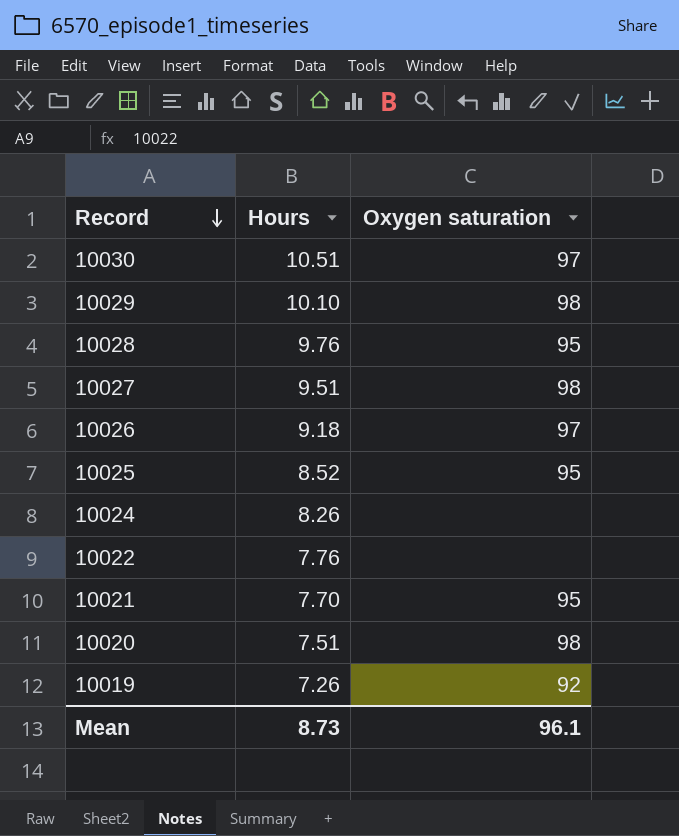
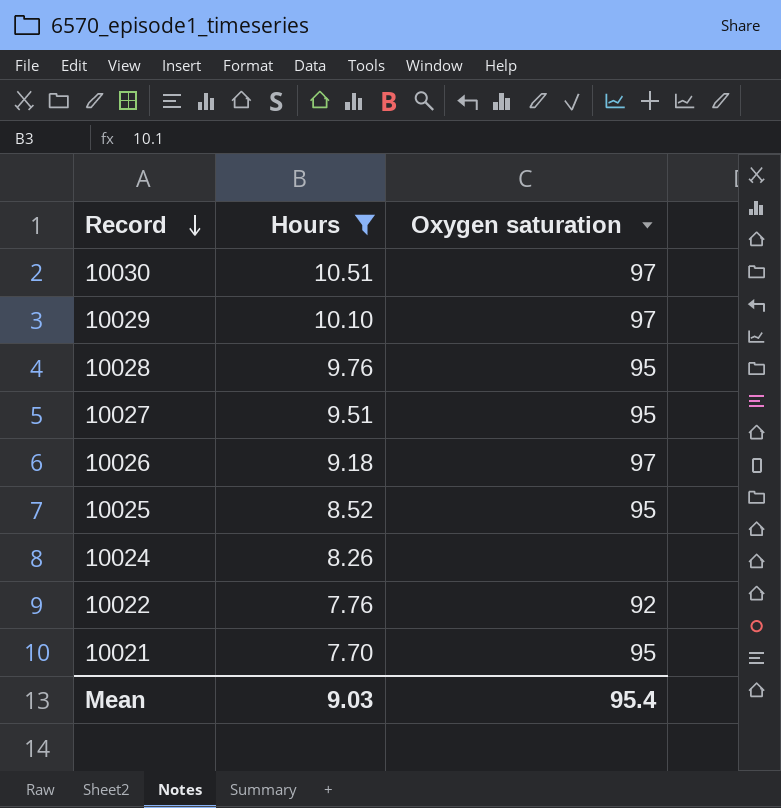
filter: none -> Hours >= 7.70
10029 | Oxygen saturation: 98 -> 97
10027 | Oxygen saturation: 98 -> 95
10022 | Oxygen saturation: none -> 92
Mean | Hours: 8.73 -> 9.03
Mean | Oxygen saturation: 96.1 -> 95.4

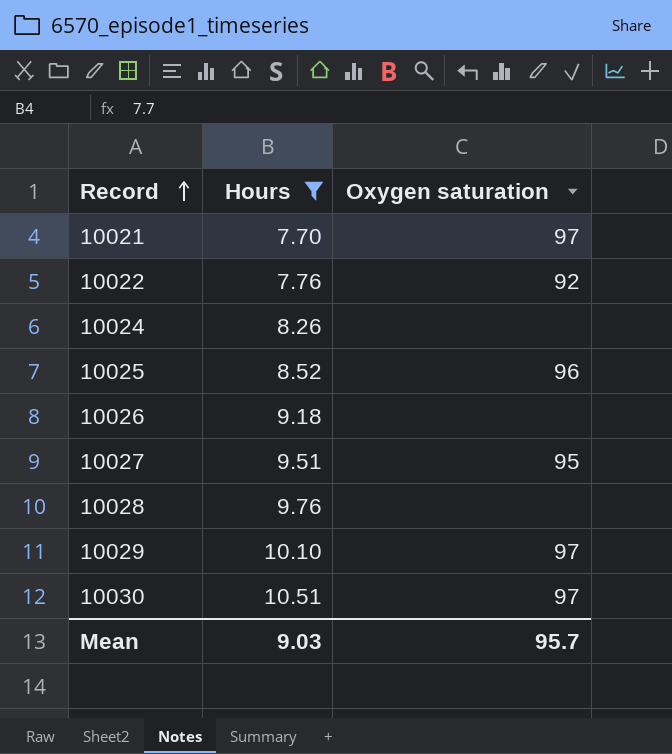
row order: Record descending -> Record ascending
10021 | Oxygen saturation: 95 -> 97
10025 | Oxygen saturation: 95 -> 96
10026 | Oxygen saturation: 97 -> none
10028 | Oxygen saturation: 95 -> none
Mean | Oxygen saturation: 95.4 -> 95.7

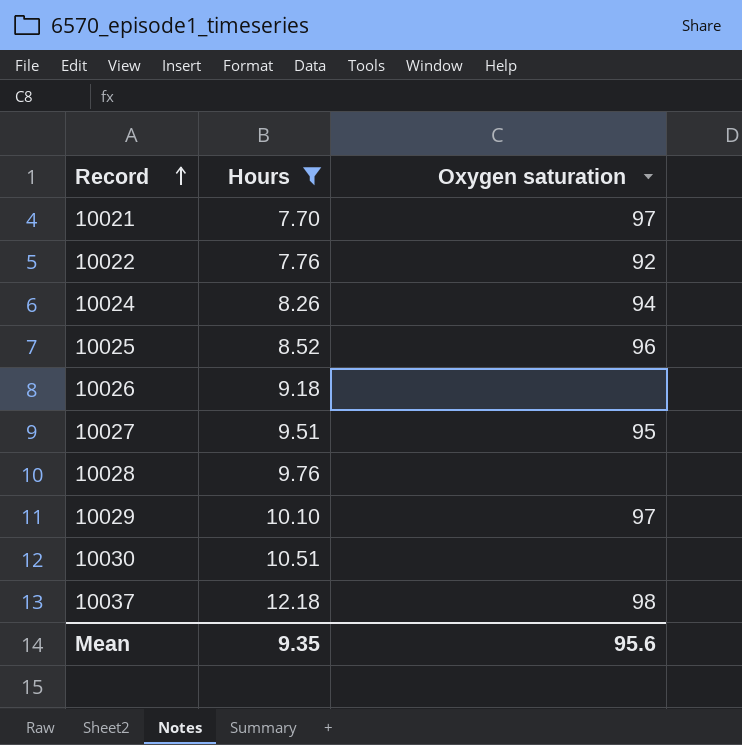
10024 | Oxygen saturation: none -> 94
10030 | Oxygen saturation: 97 -> none
row 10037: none -> 12.18 | 98
Mean | Hours: 9.03 -> 9.35
Mean | Oxygen saturation: 95.7 -> 95.6

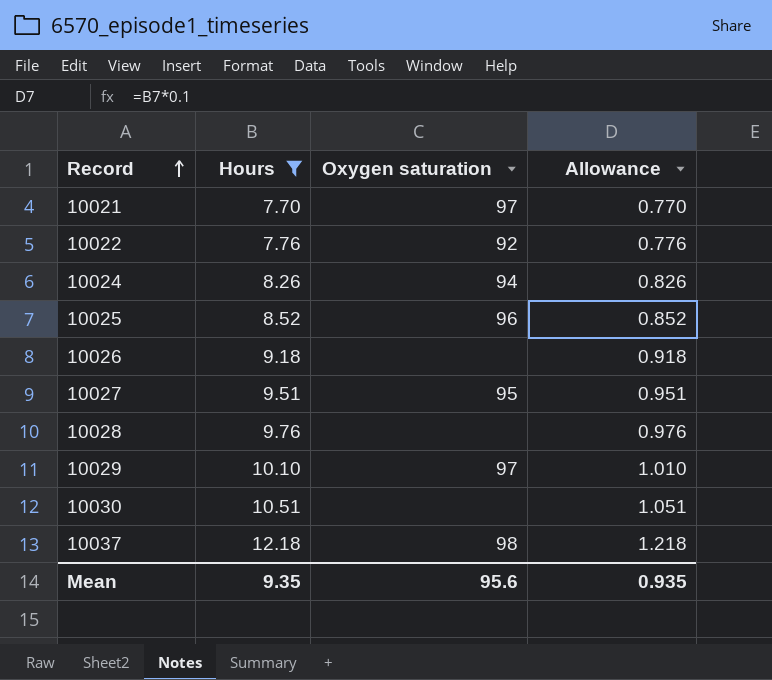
column Allowance | formula: none -> [Hours] * 0.1

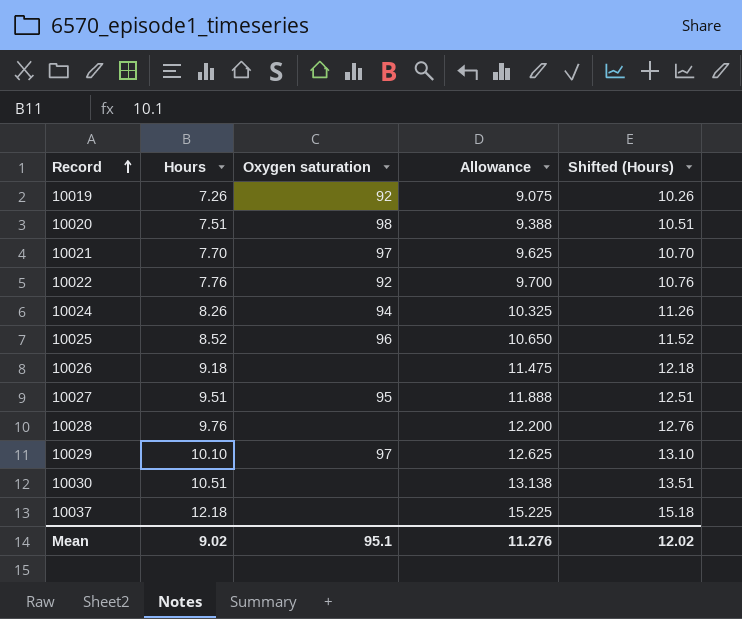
filter: Hours >= 7.70 -> none
column Allowance | formula: [Hours] * 0.1 -> [Hours] * 1.25
column Shifted (Hours) | formula: none -> [Hours] + 3
10037 | Oxygen saturation: 98 -> none
Mean | Hours: 9.35 -> 9.02
Mean | Oxygen saturation: 95.6 -> 95.1
Mean | Allowance: 0.935 -> 11.276

